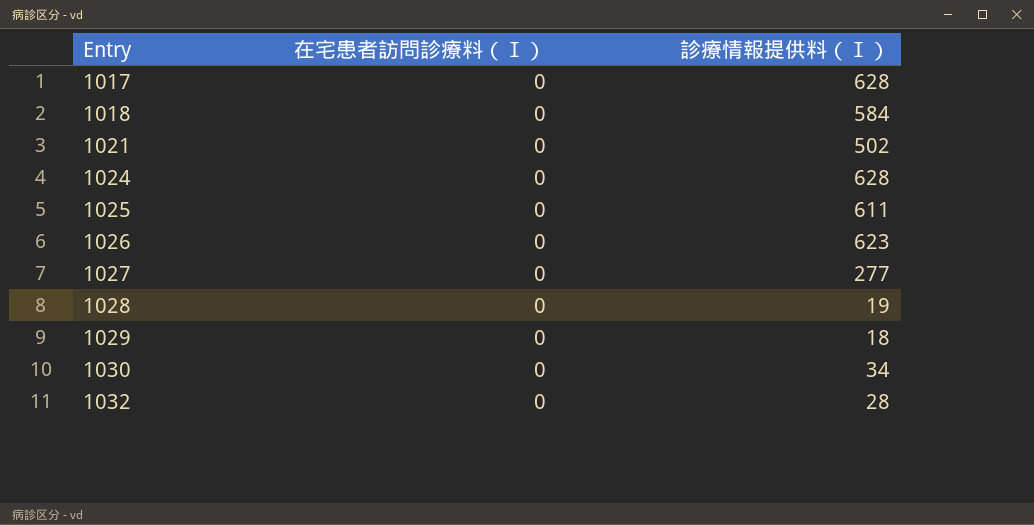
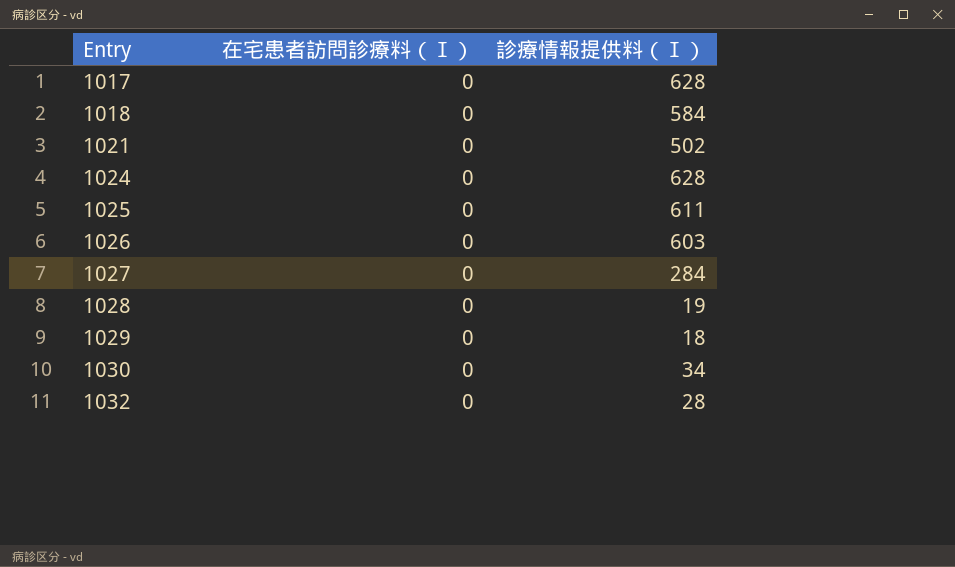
1026 | 診療情報提供料（Ⅰ）: 623 -> 603
1027 | 診療情報提供料（Ⅰ）: 277 -> 284

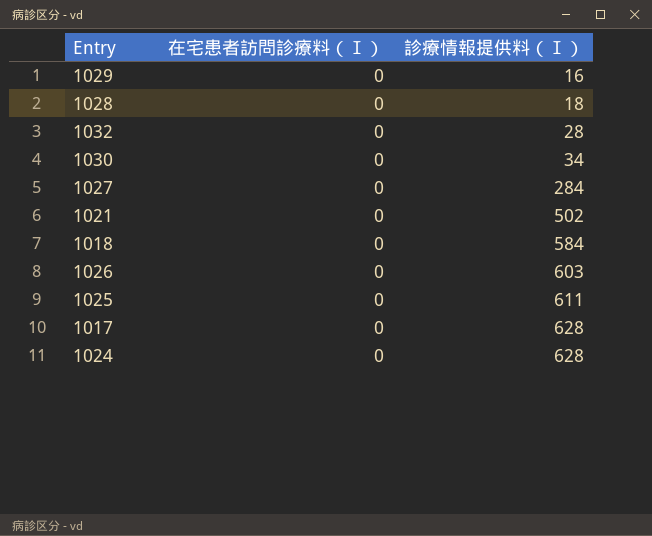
row order: Entry ascending -> 診療情報提供料（Ⅰ） ascending
1029 | 診療情報提供料（Ⅰ）: 18 -> 16
1028 | 診療情報提供料（Ⅰ）: 19 -> 18

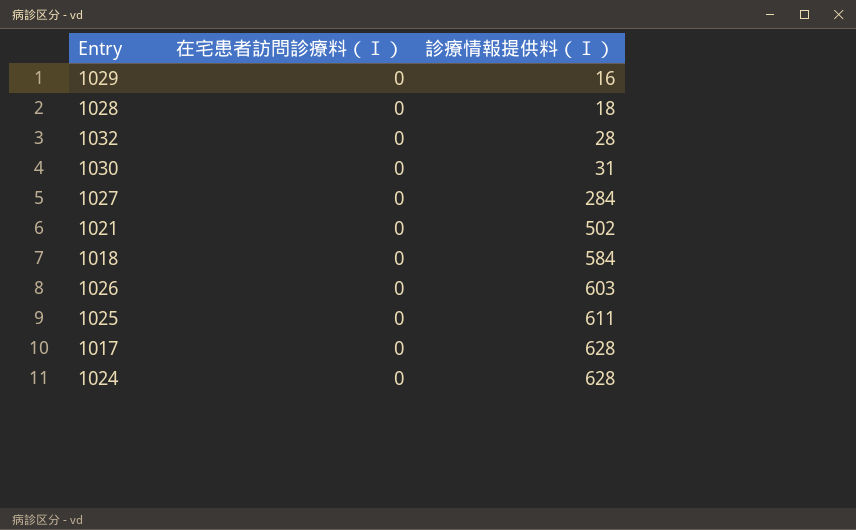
1030 | 診療情報提供料（Ⅰ）: 34 -> 31

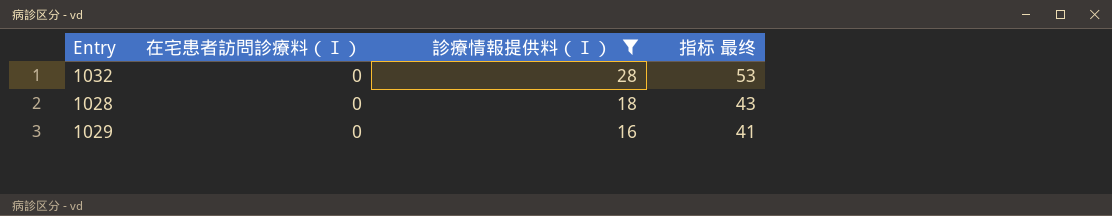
filter: none -> 診療情報提供料（Ⅰ） <= 28
row order: 診療情報提供料（Ⅰ） ascending -> 診療情報提供料（Ⅰ） descending
column 指标 最终 | formula: none -> [診療情報提供料（Ⅰ）] + 25

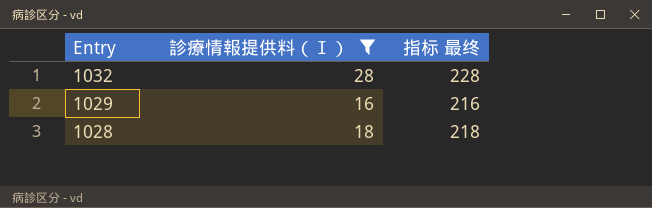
row order: 診療情報提供料（Ⅰ） descending -> Entry descending
column 在宅患者訪問診療料（Ⅰ） | position: 2 -> none
column 指标 最终 | formula: [診療情報提供料（Ⅰ）] + 25 -> [診療情報提供料（Ⅰ）] + 200

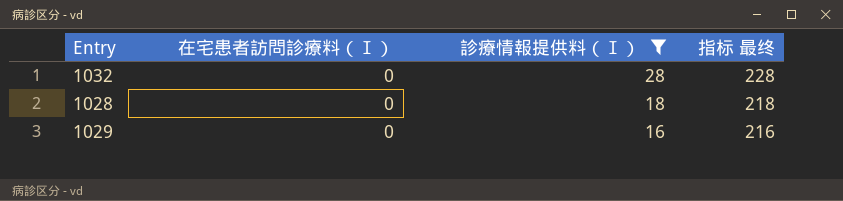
row order: Entry descending -> 診療情報提供料（Ⅰ） descending
column 在宅患者訪問診療料（Ⅰ） | position: none -> 2

